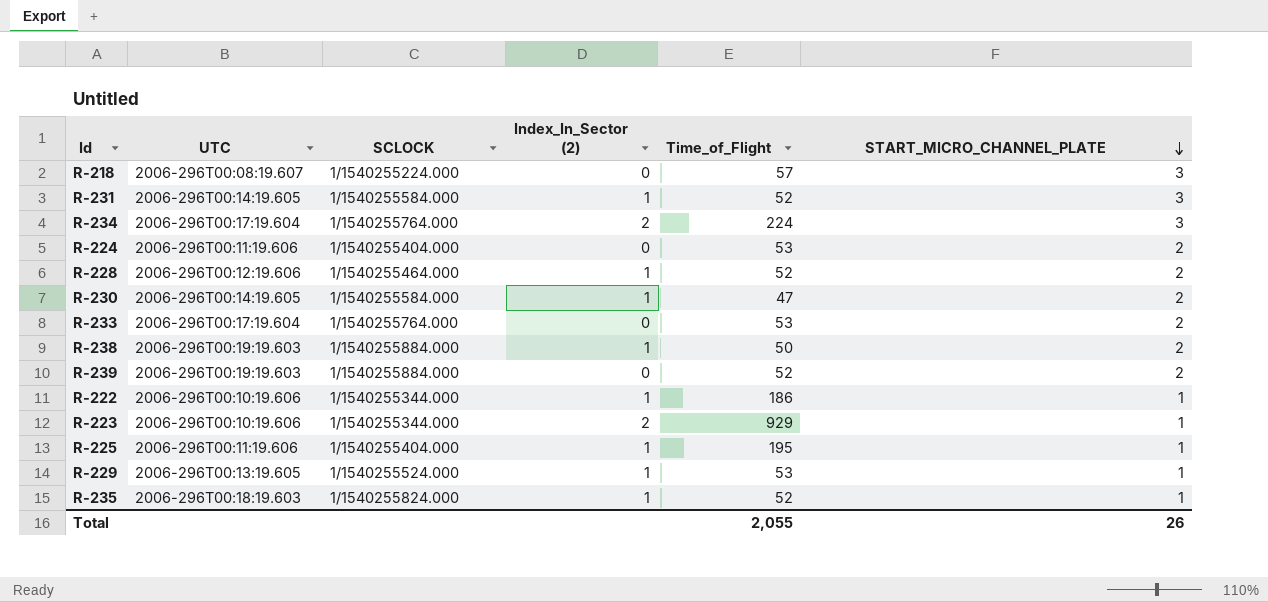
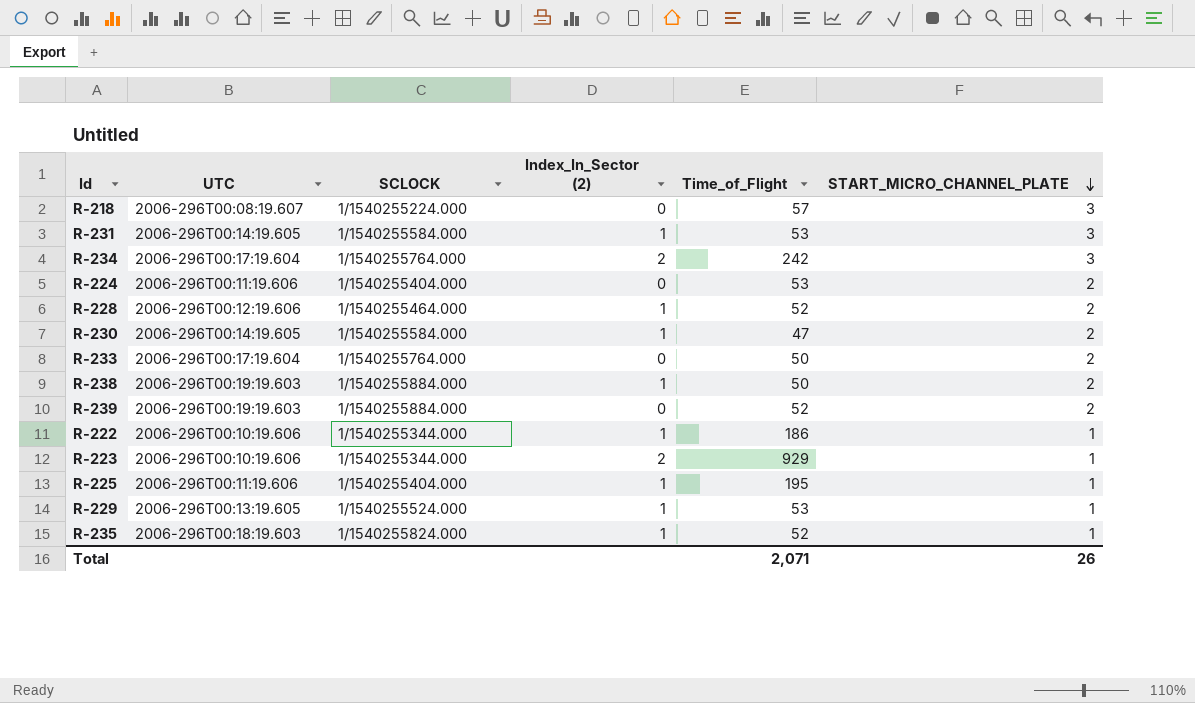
R-231 | Time_of_Flight: 52 -> 53
R-234 | Time_of_Flight: 224 -> 242
R-233 | Time_of_Flight: 53 -> 50
Total | Time_of_Flight: 2,055 -> 2,071

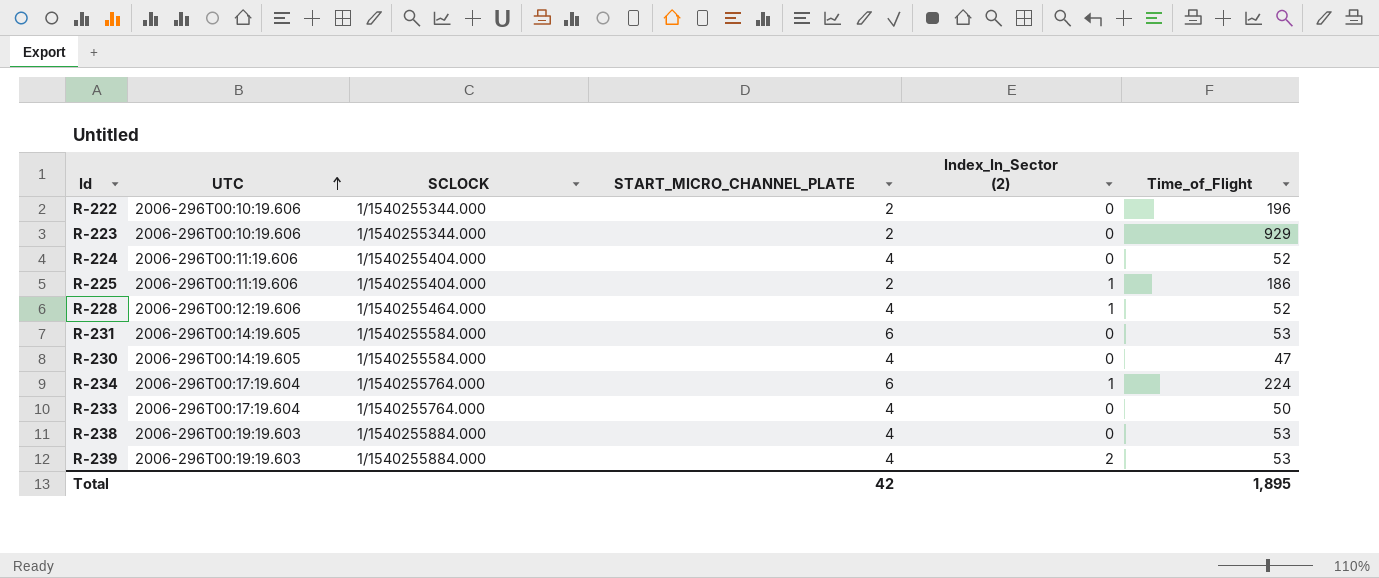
row order: START_MICRO_CHANNEL_PLATE descending -> UTC ascending
column START_MICRO_CHANNEL_PLATE | position: 6 -> 4
row R-218: 2006-296T00:08:19.607 | 1/1540255224.000 | 0 | 57 | 3 -> none
row R-229: 2006-296T00:13:19.605 | 1/1540255524.000 | 1 | 53 | 1 -> none
row R-235: 2006-296T00:18:19.603 | 1/1540255824.000 | 1 | 52 | 1 -> none
R-222 | START_MICRO_CHANNEL_PLATE: 1 -> 2
R-222 | Index_In_Sector (2): 1 -> 0
R-222 | Time_of_Flight: 186 -> 196
R-223 | START_MICRO_CHANNEL_PLATE: 1 -> 2
R-223 | Index_In_Sector (2): 2 -> 0
R-224 | START_MICRO_CHANNEL_PLATE: 2 -> 4
R-224 | Time_of_Flight: 53 -> 52
R-225 | START_MICRO_CHANNEL_PLATE: 1 -> 2
R-225 | Time_of_Flight: 195 -> 186
R-228 | START_MICRO_CHANNEL_PLATE: 2 -> 4
R-231 | START_MICRO_CHANNEL_PLATE: 3 -> 6
R-231 | Index_In_Sector (2): 1 -> 0
R-230 | START_MICRO_CHANNEL_PLATE: 2 -> 4
R-230 | Index_In_Sector (2): 1 -> 0
R-234 | START_MICRO_CHANNEL_PLATE: 3 -> 6
R-234 | Index_In_Sector (2): 2 -> 1
R-234 | Time_of_Flight: 242 -> 224
R-233 | START_MICRO_CHANNEL_PLATE: 2 -> 4
R-238 | START_MICRO_CHANNEL_PLATE: 2 -> 4
R-238 | Index_In_Sector (2): 1 -> 0
R-238 | Time_of_Flight: 50 -> 53
R-239 | START_MICRO_CHANNEL_PLATE: 2 -> 4
R-239 | Index_In_Sector (2): 0 -> 2
R-239 | Time_of_Flight: 52 -> 53
Total | START_MICRO_CHANNEL_PLATE: 26 -> 42
Total | Time_of_Flight: 2,071 -> 1,895

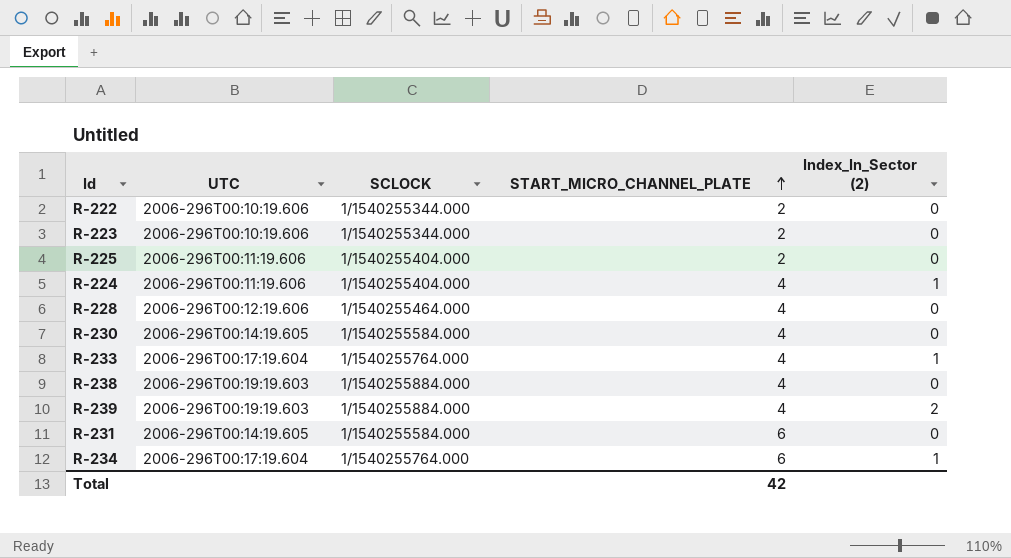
row order: UTC ascending -> START_MICRO_CHANNEL_PLATE ascending
column Time_of_Flight | position: 6 -> none
R-225 | Index_In_Sector (2): 1 -> 0
R-224 | Index_In_Sector (2): 0 -> 1
R-228 | Index_In_Sector (2): 1 -> 0
R-233 | Index_In_Sector (2): 0 -> 1

